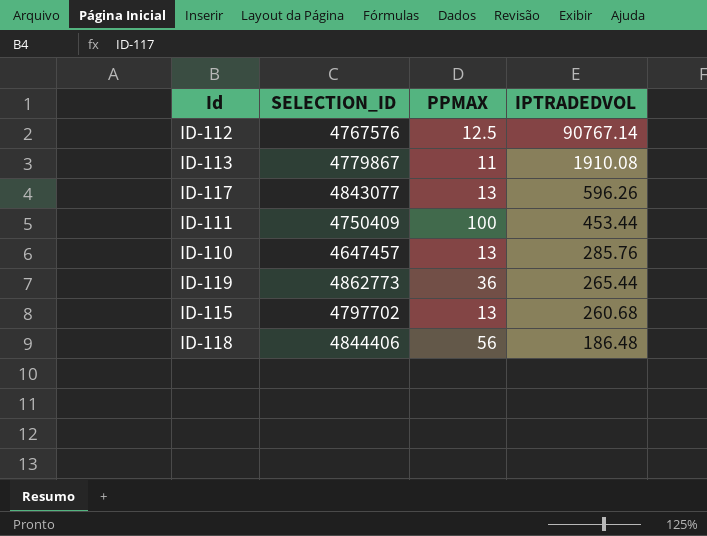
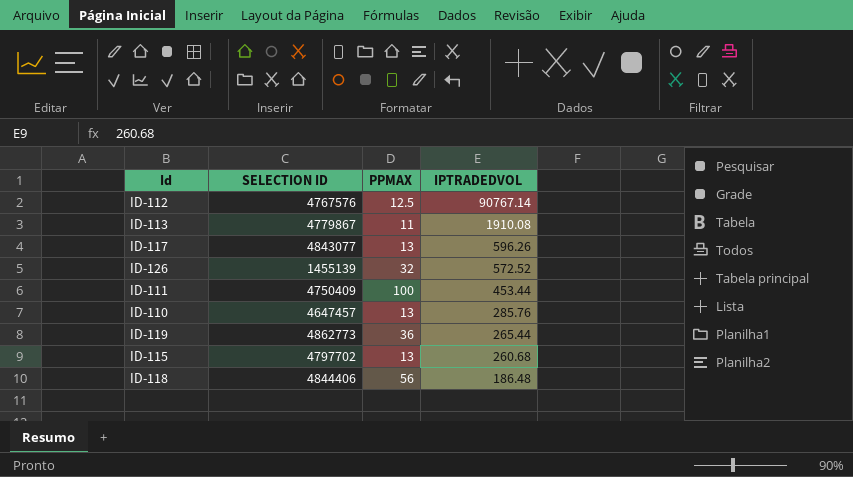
column name: SELECTION_ID -> SELECTION ID
row ID-126: none -> 1455139 | 32 | 572.52

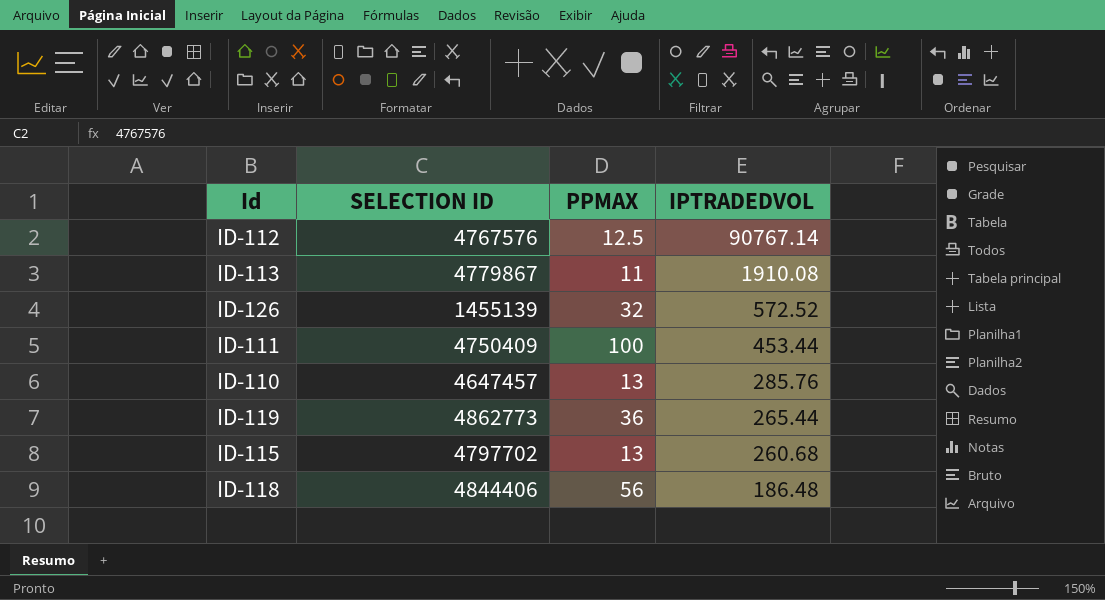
row ID-117: 4843077 | 13 | 596.26 -> none

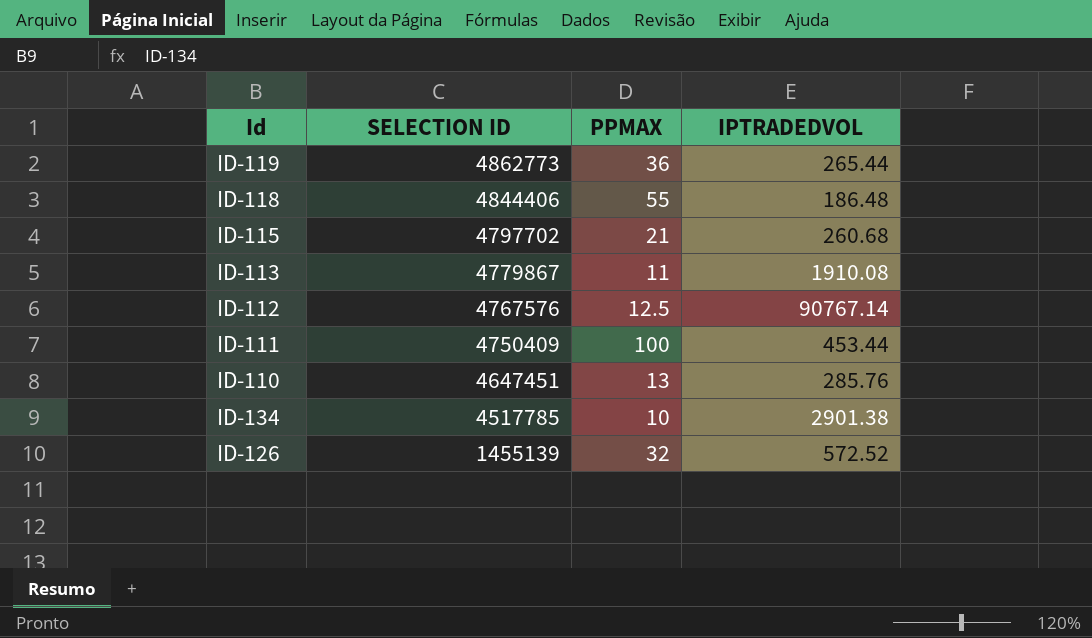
row order: IPTRADEDVOL descending -> SELECTION ID descending
ID-118 | PPMAX: 56 -> 55
ID-115 | PPMAX: 13 -> 21
ID-110 | SELECTION ID: 4647457 -> 4647451
row ID-134: none -> 4517785 | 10 | 2901.38

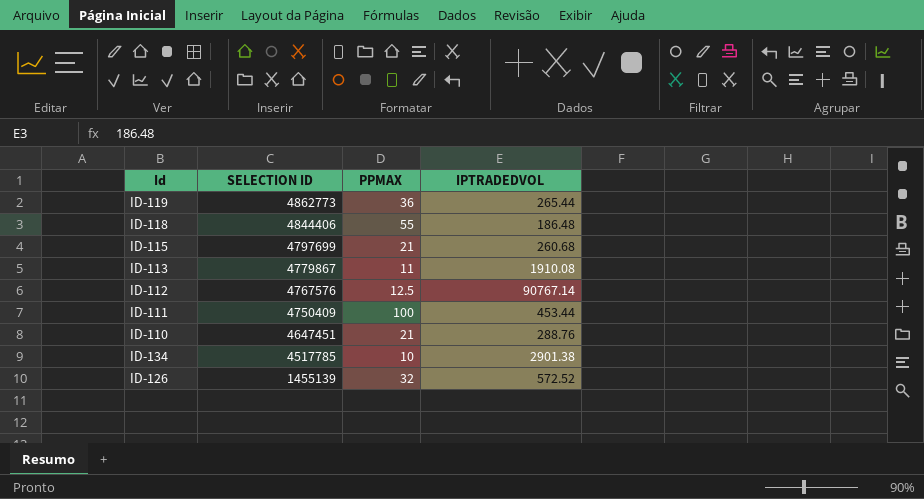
ID-115 | SELECTION ID: 4797702 -> 4797699
ID-110 | PPMAX: 13 -> 21
ID-110 | IPTRADEDVOL: 285.76 -> 288.76

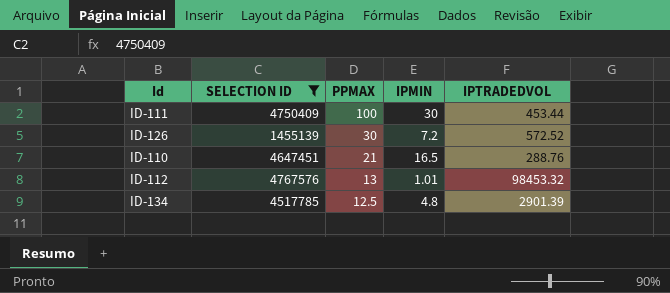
filter: none -> SELECTION ID <= 4767576
row order: SELECTION ID descending -> PPMAX descending
column IPMIN | position: none -> 4
ID-126 | PPMAX: 32 -> 30
ID-112 | PPMAX: 12.5 -> 13
ID-112 | IPTRADEDVOL: 90767.14 -> 98453.32
ID-134 | PPMAX: 10 -> 12.5
ID-134 | IPTRADEDVOL: 2901.38 -> 2901.39

